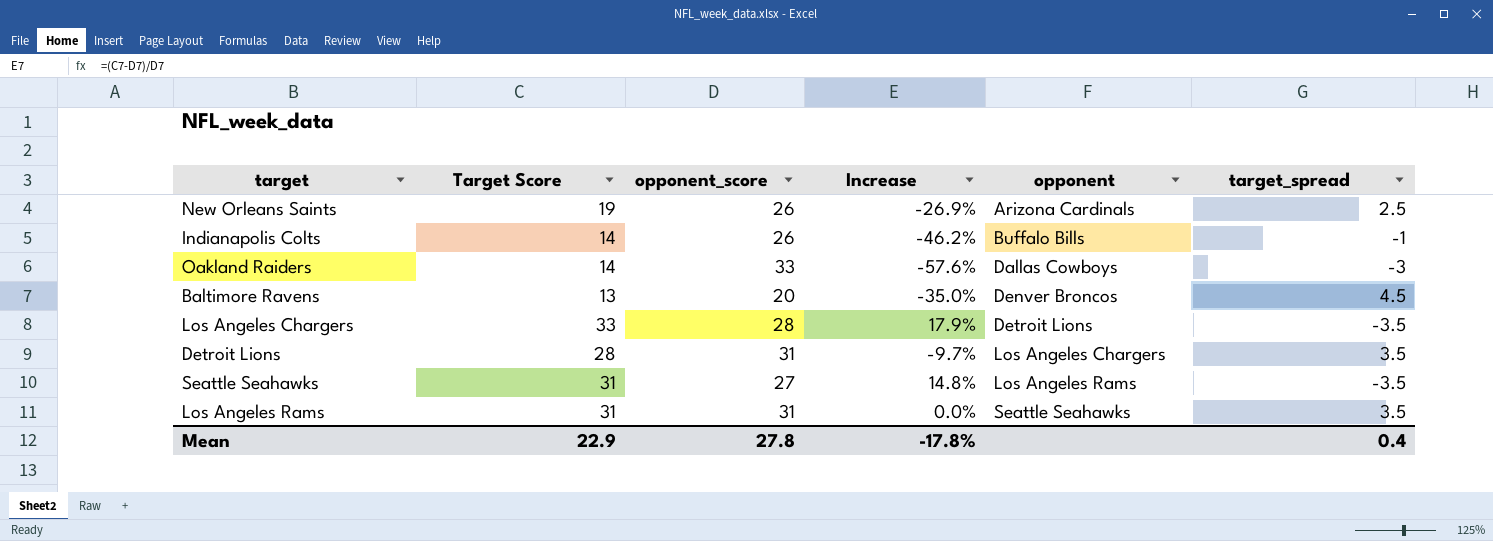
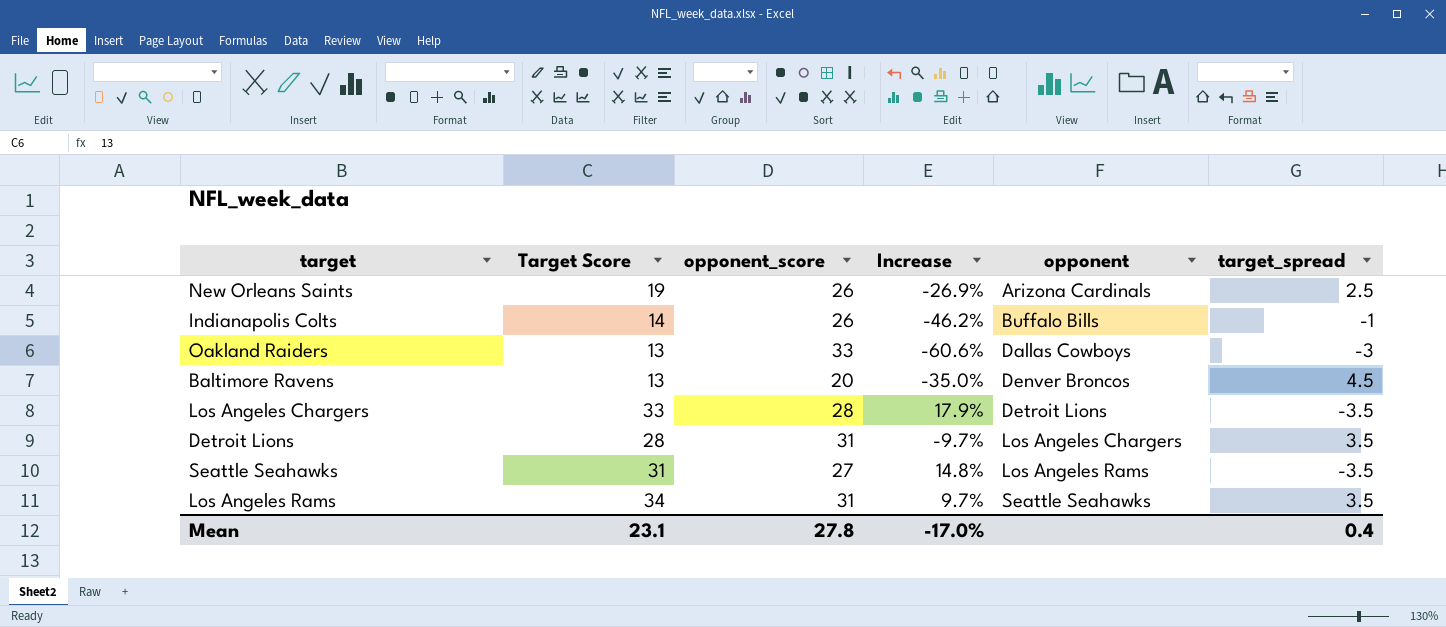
Oakland Raiders | Target Score: 14 -> 13
Oakland Raiders | Increase: -57.6% -> -60.6%
Los Angeles Rams | Target Score: 31 -> 34
Los Angeles Rams | Increase: 0.0% -> 9.7%
Mean | Target Score: 22.9 -> 23.1
Mean | Increase: -17.8% -> -17.0%

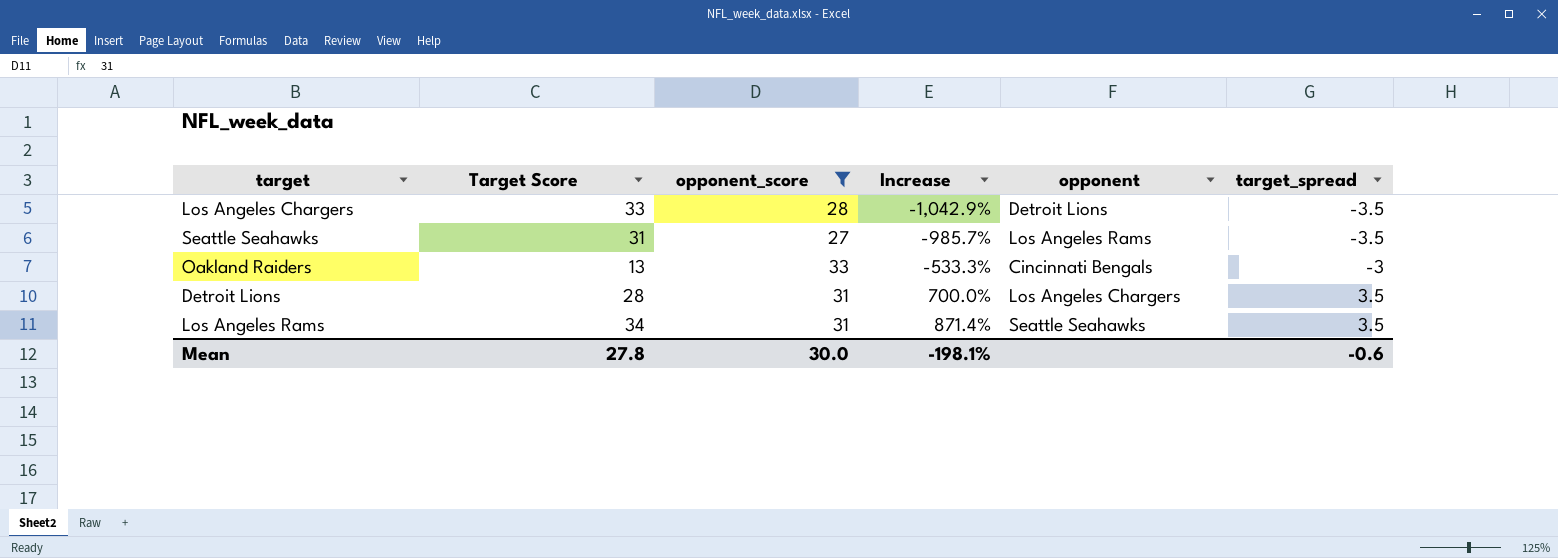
filter: none -> opponent_score >= 27
row order: opponent ascending -> Increase ascending
column Increase | formula: ([Target Score] - [opponent_score]) / [opponent_score] -> ([Target Score] - [target_spread]) / [target_spread]
Oakland Raiders | opponent: Dallas Cowboys -> Cincinnati Bengals
Mean | Target Score: 23.1 -> 27.8
Mean | opponent_score: 27.8 -> 30.0
Mean | Increase: -17.0% -> -198.1%
Mean | target_spread: 0.4 -> -0.6

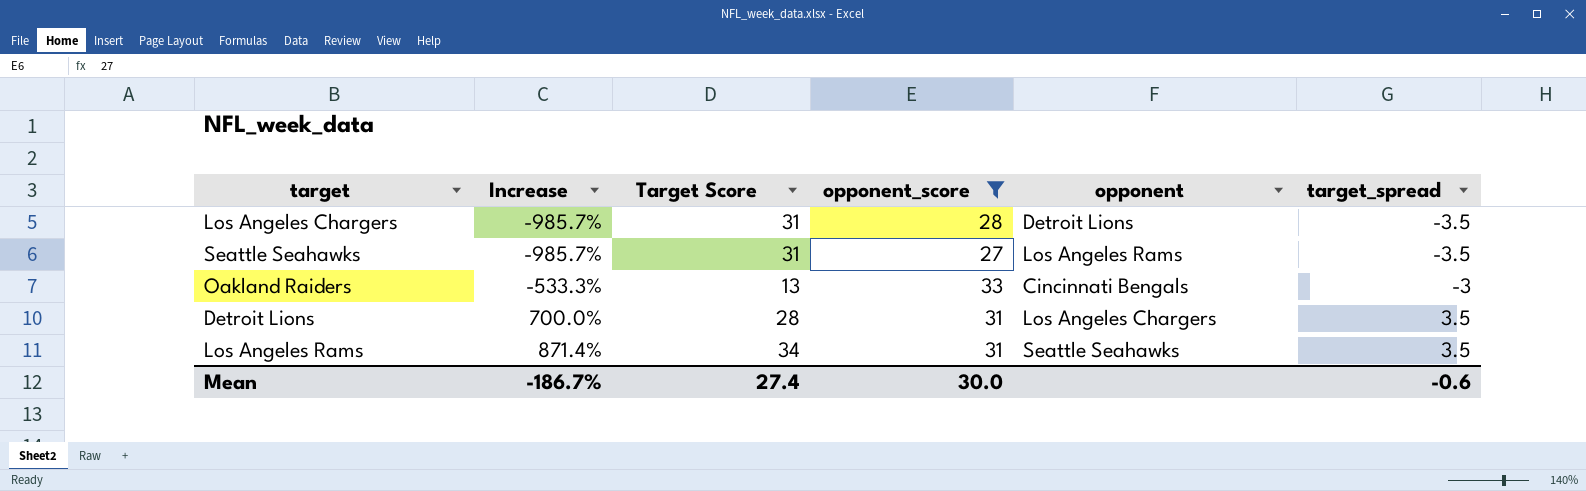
column Increase | position: 4 -> 2
Los Angeles Chargers | Increase: -1,042.9% -> -985.7%
Los Angeles Chargers | Target Score: 33 -> 31
Mean | Increase: -198.1% -> -186.7%
Mean | Target Score: 27.8 -> 27.4

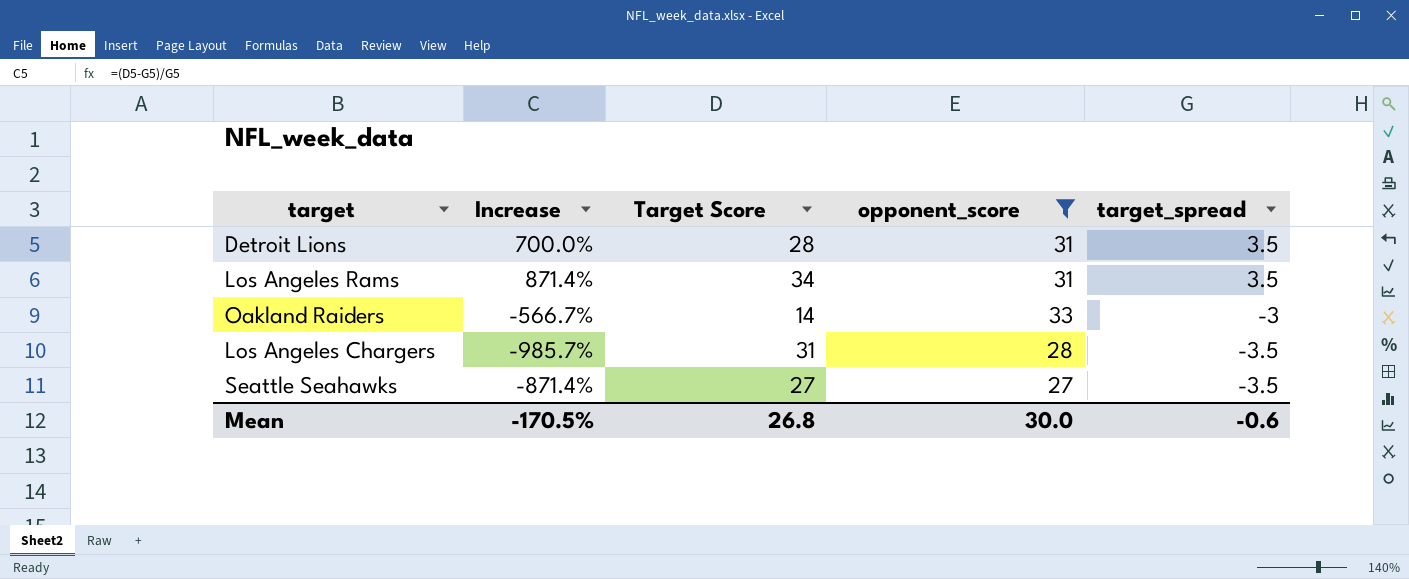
row order: Increase ascending -> target_spread descending
column opponent | position: 5 -> none
Oakland Raiders | Increase: -533.3% -> -566.7%
Oakland Raiders | Target Score: 13 -> 14
Seattle Seahawks | Increase: -985.7% -> -871.4%
Seattle Seahawks | Target Score: 31 -> 27
Mean | Increase: -186.7% -> -170.5%
Mean | Target Score: 27.4 -> 26.8

